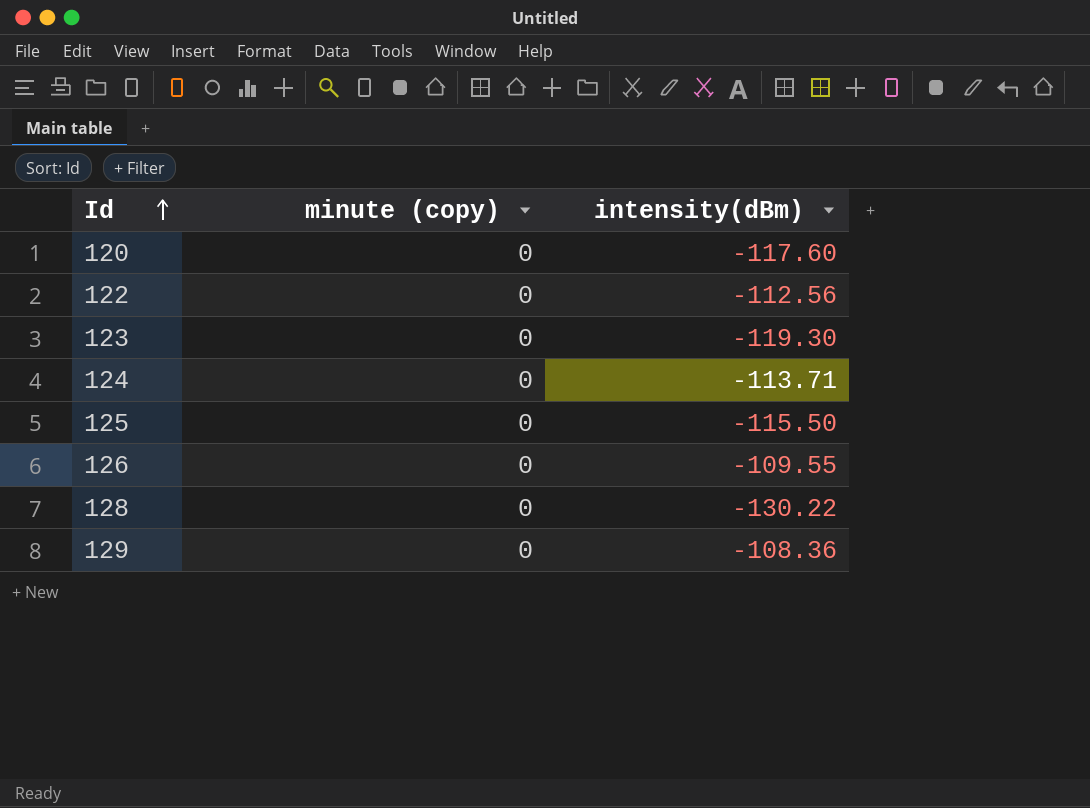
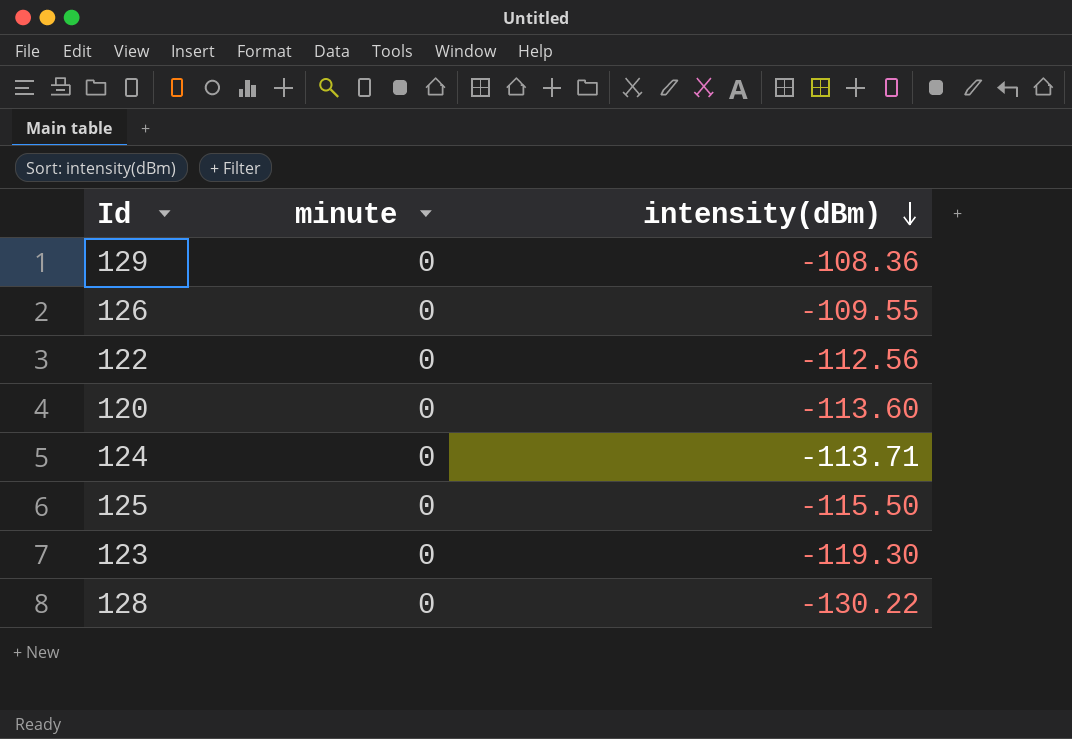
row order: Id ascending -> intensity(dBm) descending
column name: minute (copy) -> minute
120 | intensity(dBm): -117.60 -> -113.60

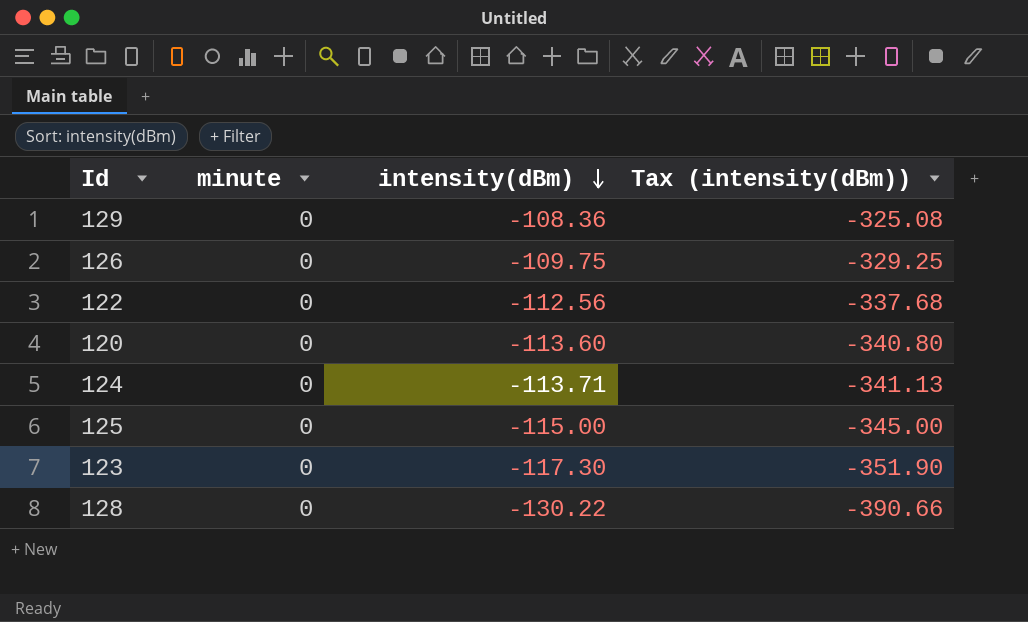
column Tax (intensity(dBm)) | formula: none -> [intensity(dBm)] * 3
126 | intensity(dBm): -109.55 -> -109.75
125 | intensity(dBm): -115.50 -> -115.00
123 | intensity(dBm): -119.30 -> -117.30

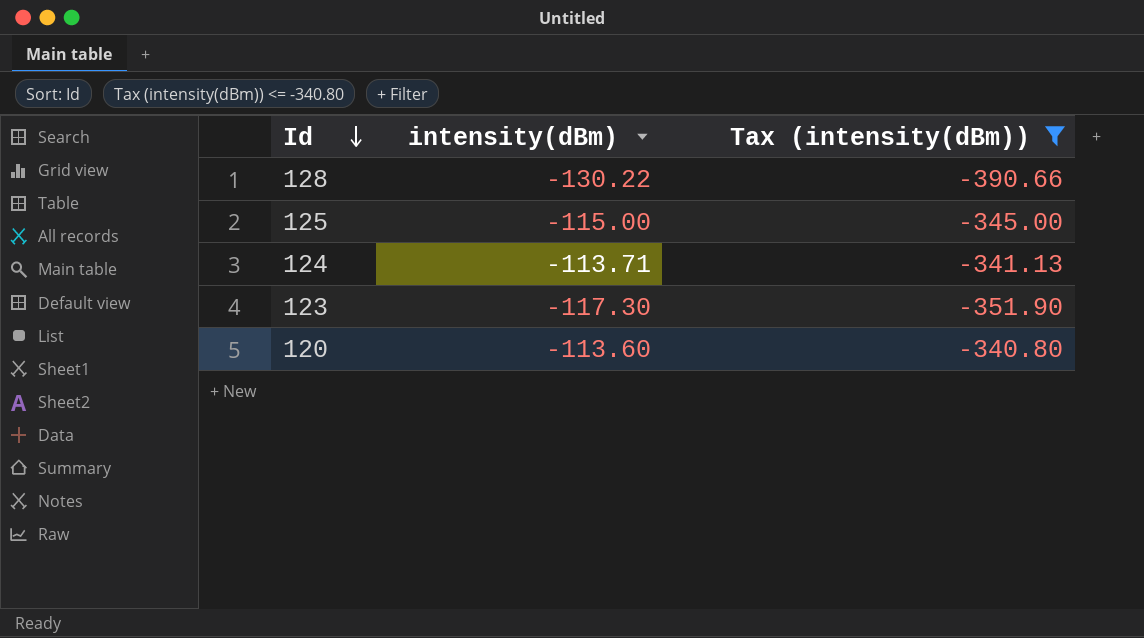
filter: none -> Tax (intensity(dBm)) <= -340.80
row order: intensity(dBm) descending -> Id descending
column minute | position: 2 -> none

